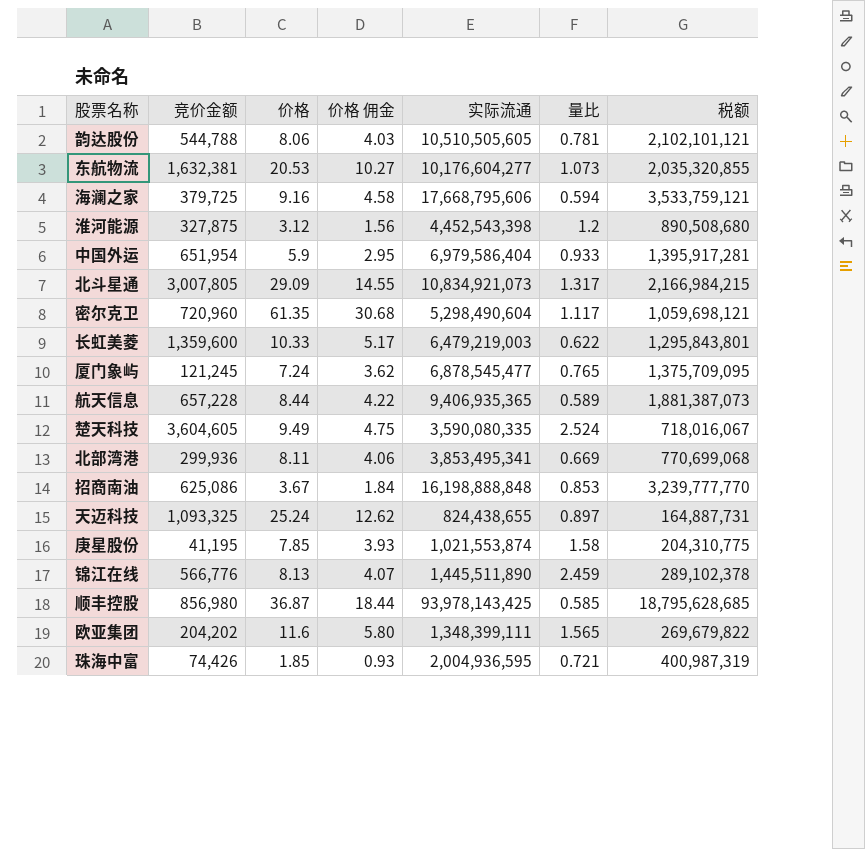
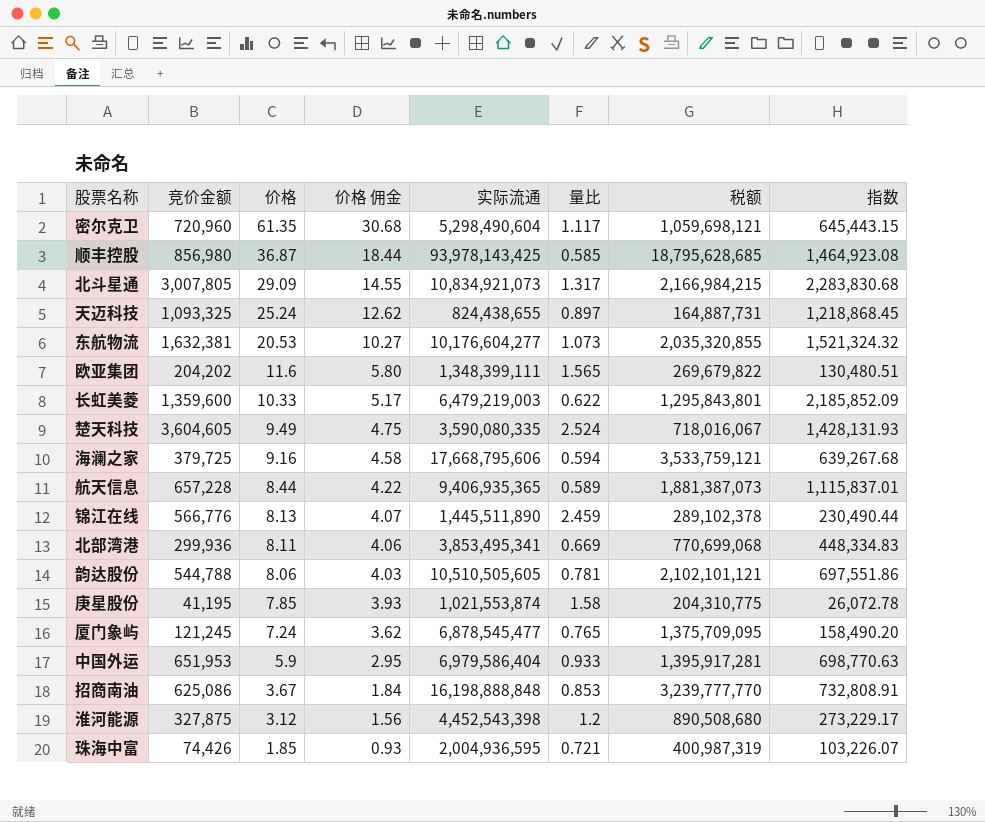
row order: none -> 价格 descending
column 指数 | formula: none -> [竞价金额] / [量比]
中国外运 | 竞价金额: 651,954 -> 651,953

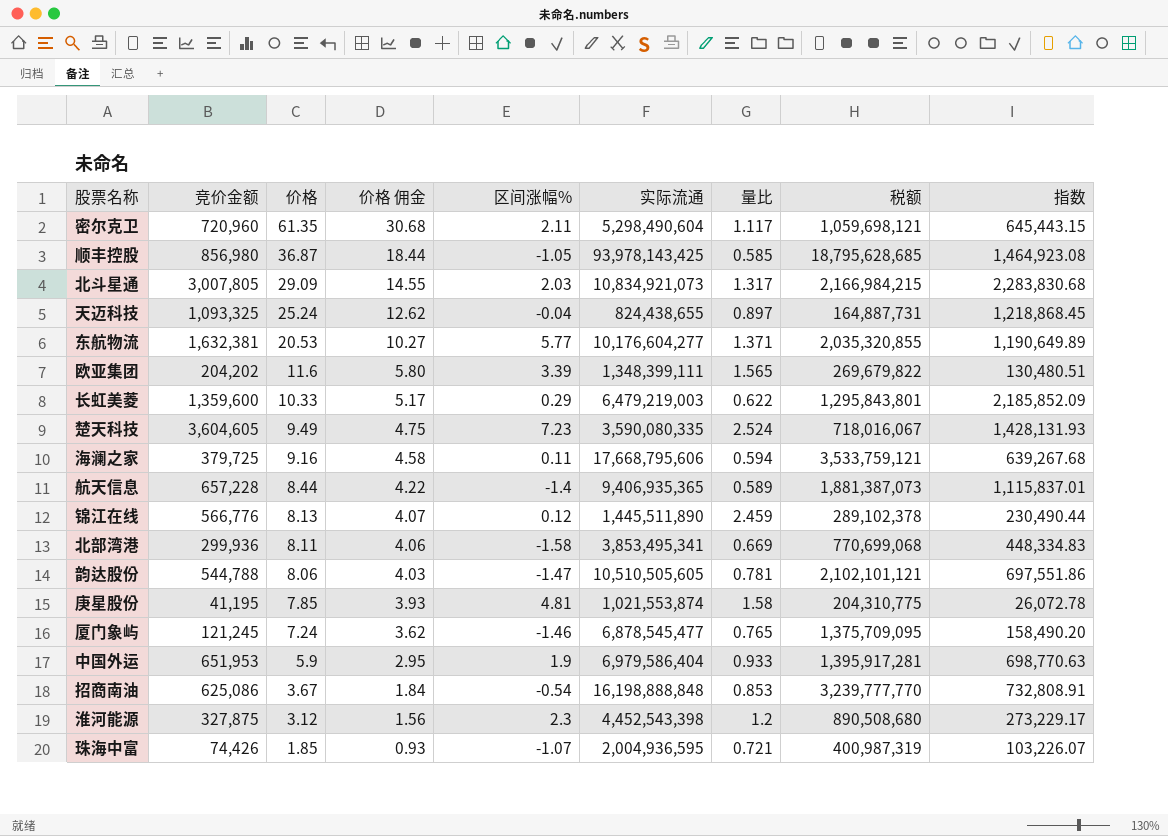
column 区间涨幅% | position: none -> 5
东航物流 | 量比: 1.073 -> 1.371
东航物流 | 指数: 1,521,324.32 -> 1,190,649.89

